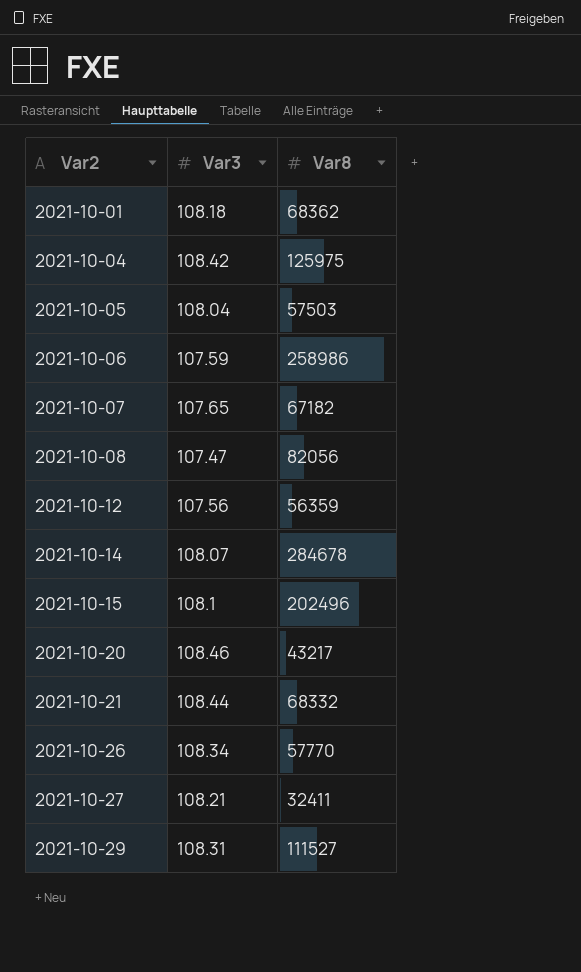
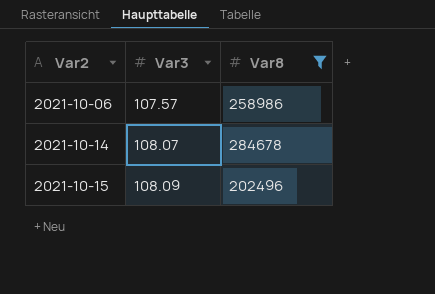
filter: none -> Var8 >= 202496
2021-10-06 | Var3: 107.59 -> 107.57
2021-10-15 | Var3: 108.1 -> 108.09

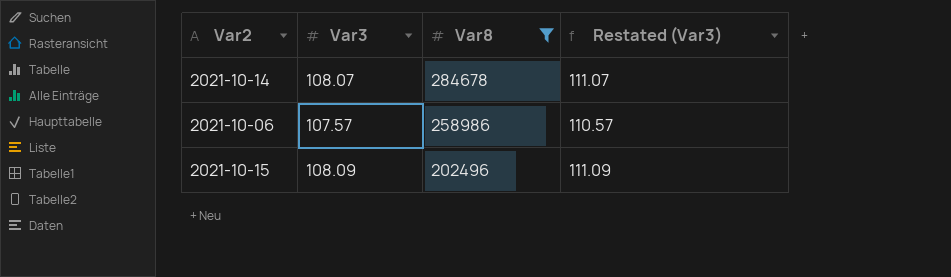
row order: Var2 ascending -> Var8 descending
column Restated (Var3) | formula: none -> [Var3] + 3

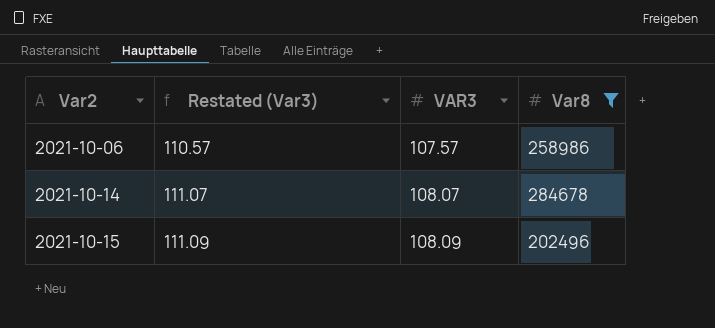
row order: Var8 descending -> Var2 ascending
column Restated (Var3) | position: 4 -> 2
column name: Var3 -> VAR3

